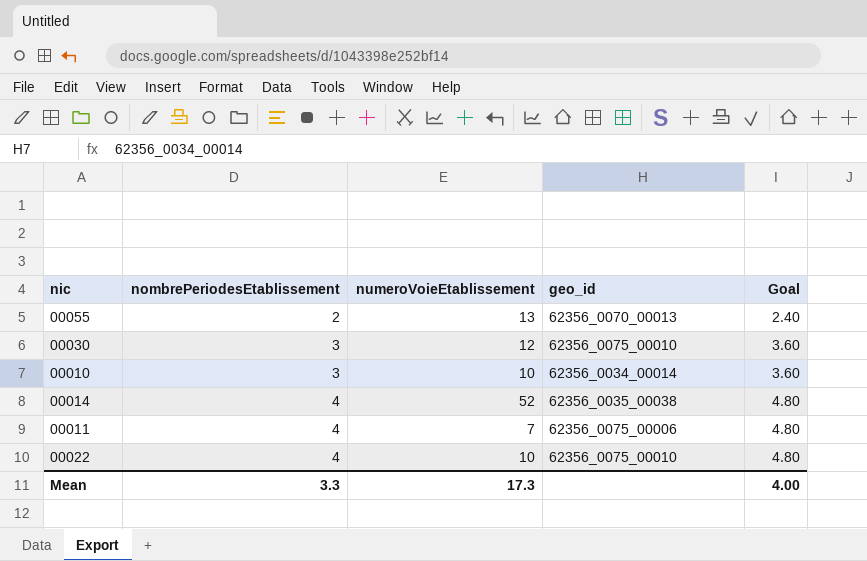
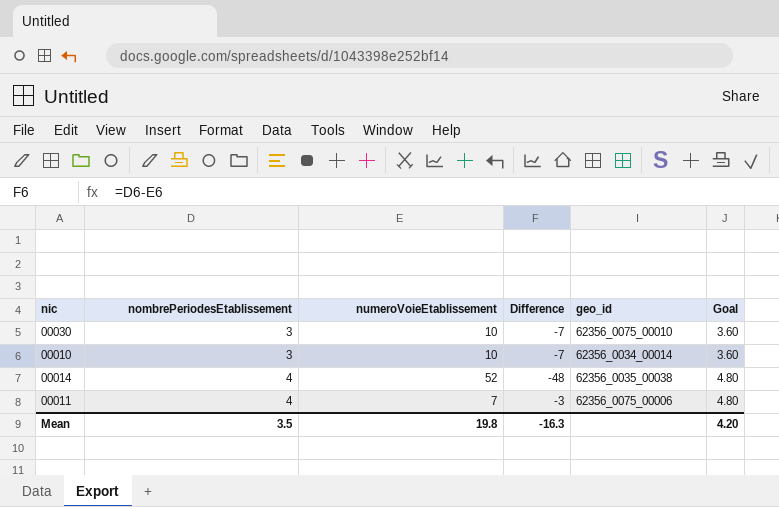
column Difference | formula: none -> [nombrePeriodesEtablissement] - [numeroVoieEtablissement]
row 00055: 2 | 13 | 62356_0070_00013 | 2.40 -> none
row 00022: 4 | 10 | 62356_0075_00010 | 4.80 -> none
00030 | numeroVoieEtablissement: 12 -> 10
Mean | nombrePeriodesEtablissement: 3.3 -> 3.5
Mean | numeroVoieEtablissement: 17.3 -> 19.8
Mean | Goal: 4.00 -> 4.20

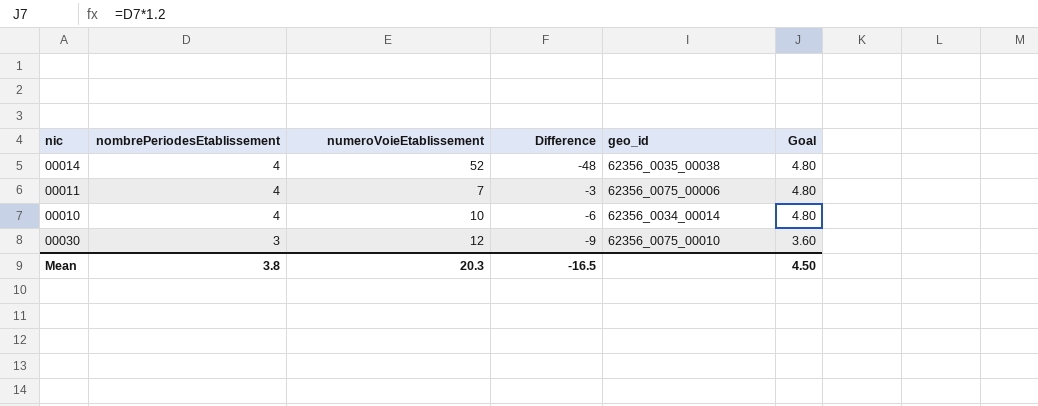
row order: nombrePeriodesEtablissement ascending -> nombrePeriodesEtablissement descending
00010 | nombrePeriodesEtablissement: 3 -> 4
00010 | Difference: -7 -> -6
00010 | Goal: 3.60 -> 4.80
00030 | numeroVoieEtablissement: 10 -> 12
00030 | Difference: -7 -> -9
Mean | nombrePeriodesEtablissement: 3.5 -> 3.8
Mean | numeroVoieEtablissement: 19.8 -> 20.3
Mean | Difference: -16.3 -> -16.5
Mean | Goal: 4.20 -> 4.50

